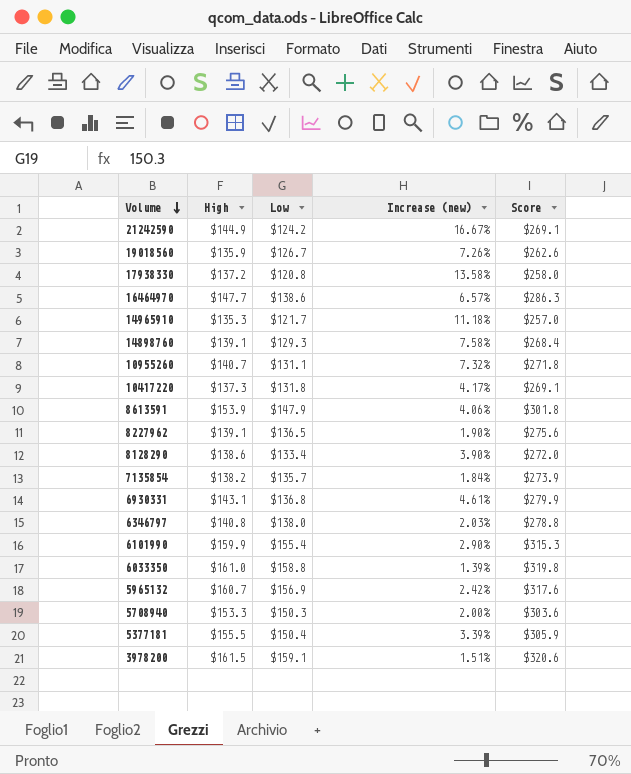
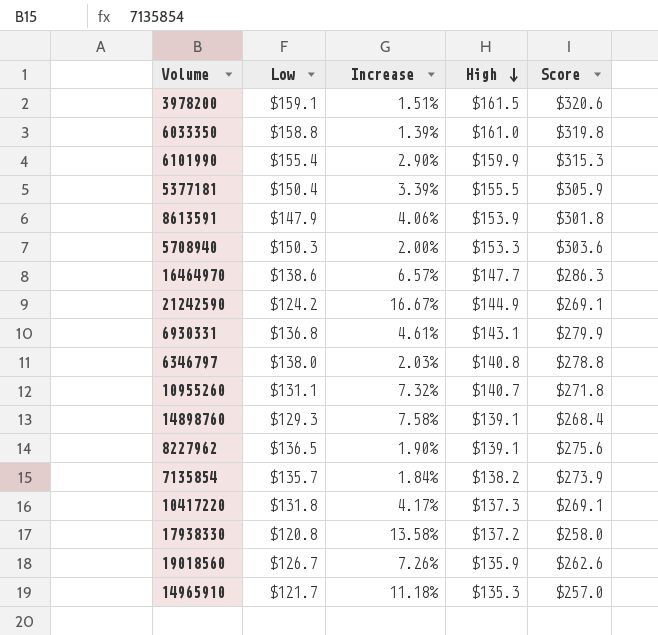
row order: Volume descending -> High descending
column name: Increase (new) -> Increase
column High | position: 2 -> 4
row 8128290: $138.6 | $133.4 | 3.90% | $272.0 -> none
row 5965132: $160.7 | $156.9 | 2.42% | $317.6 -> none

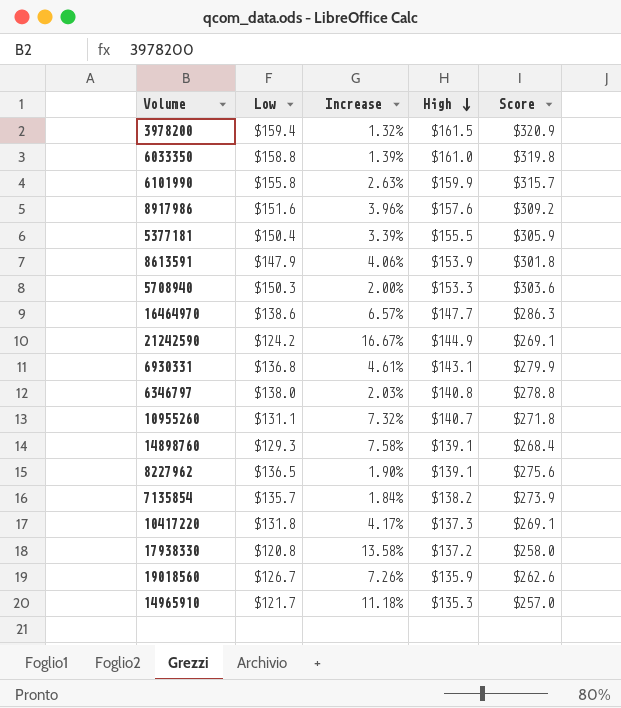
3978200 | Low: $159.1 -> $159.4
3978200 | Increase: 1.51% -> 1.32%
3978200 | Score: $320.6 -> $320.9
6101990 | Low: $155.4 -> $155.8
6101990 | Increase: 2.90% -> 2.63%
6101990 | Score: $315.3 -> $315.7
row 8917986: none -> $151.6 | 3.96% | $157.6 | $309.2

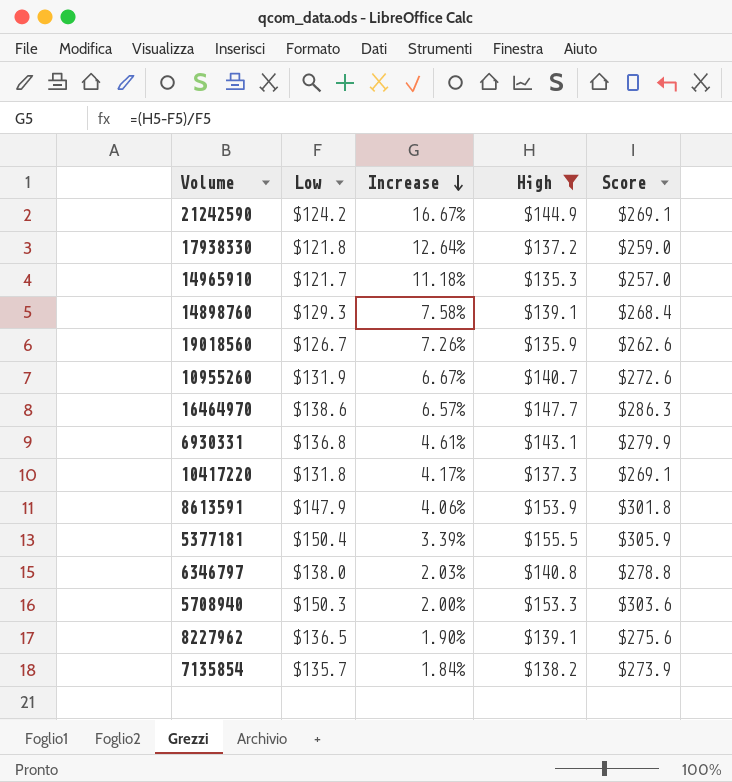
filter: none -> High <= $155.5
row order: High descending -> Increase descending
17938330 | Low: $120.8 -> $121.8
17938330 | Increase: 13.58% -> 12.64%
17938330 | Score: $258.0 -> $259.0
10955260 | Low: $131.1 -> $131.9
10955260 | Increase: 7.32% -> 6.67%
10955260 | Score: $271.8 -> $272.6

